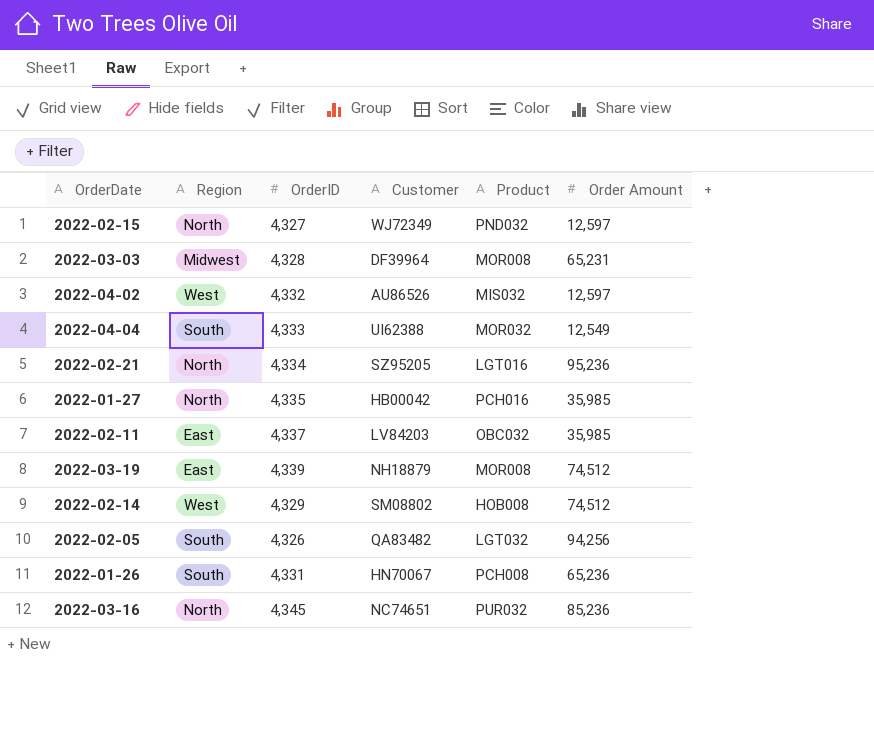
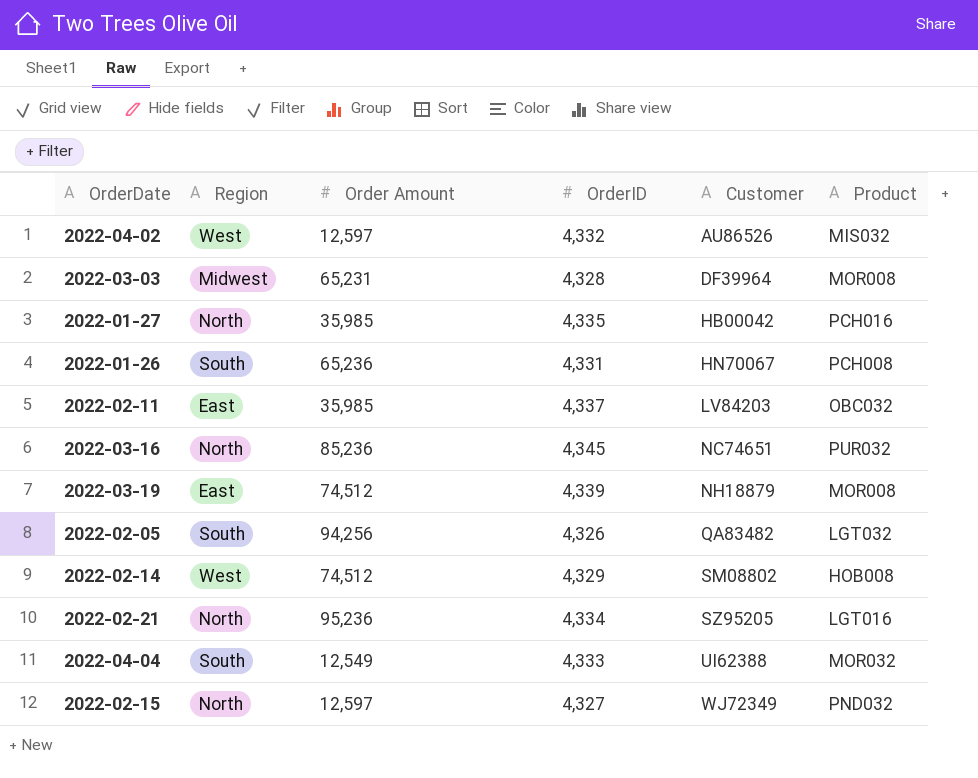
row order: none -> Customer ascending
column Order Amount | position: 6 -> 3

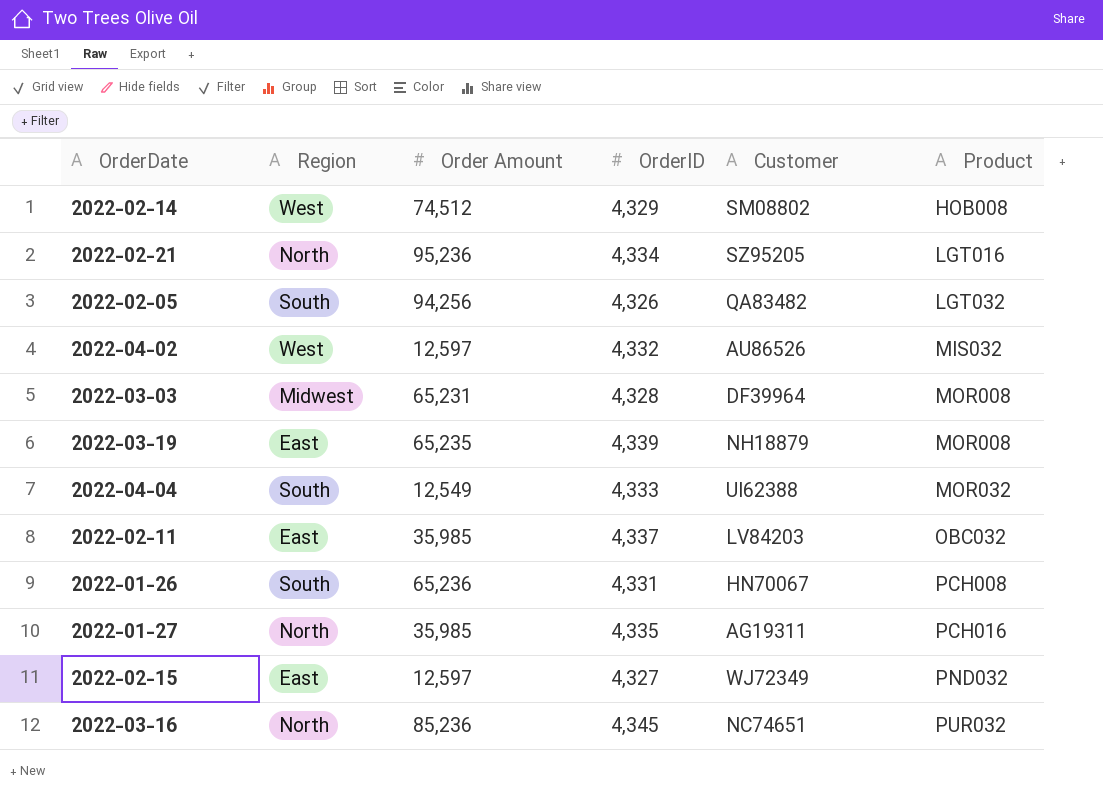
row order: Customer ascending -> Product ascending
2022-03-19 | Order Amount: 74,512 -> 65,235
2022-01-27 | Customer: HB00042 -> AG19311
2022-02-15 | Region: North -> East

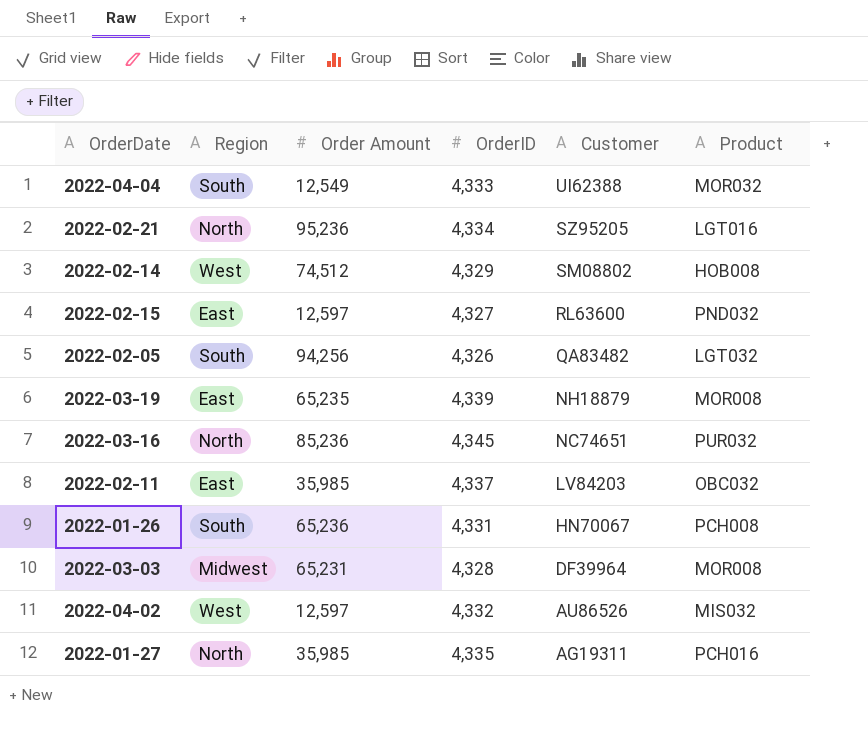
row order: Product ascending -> Customer descending
2022-02-15 | Customer: WJ72349 -> RL63600

